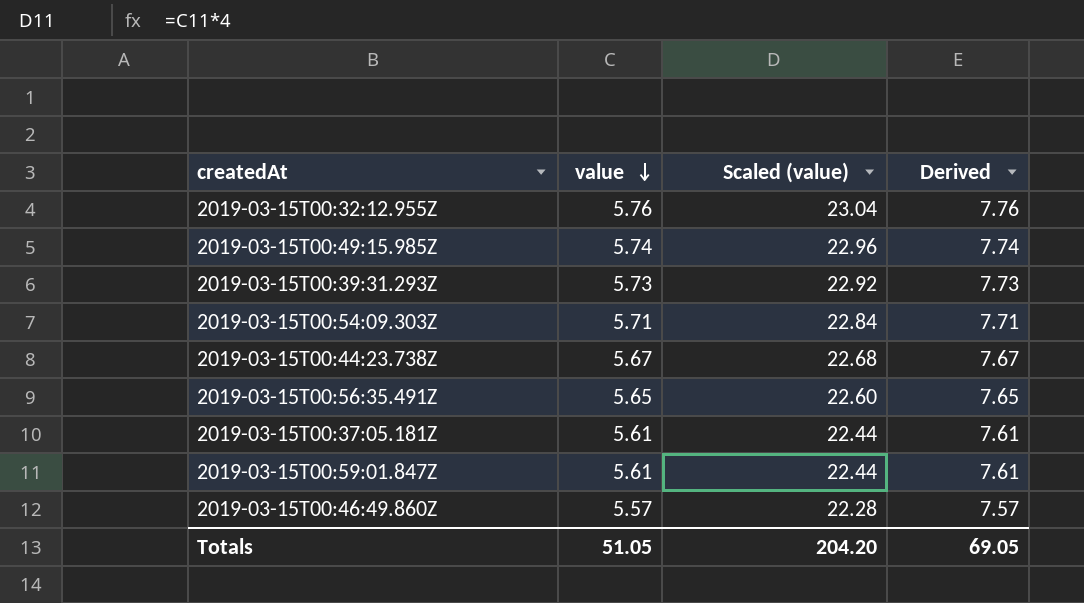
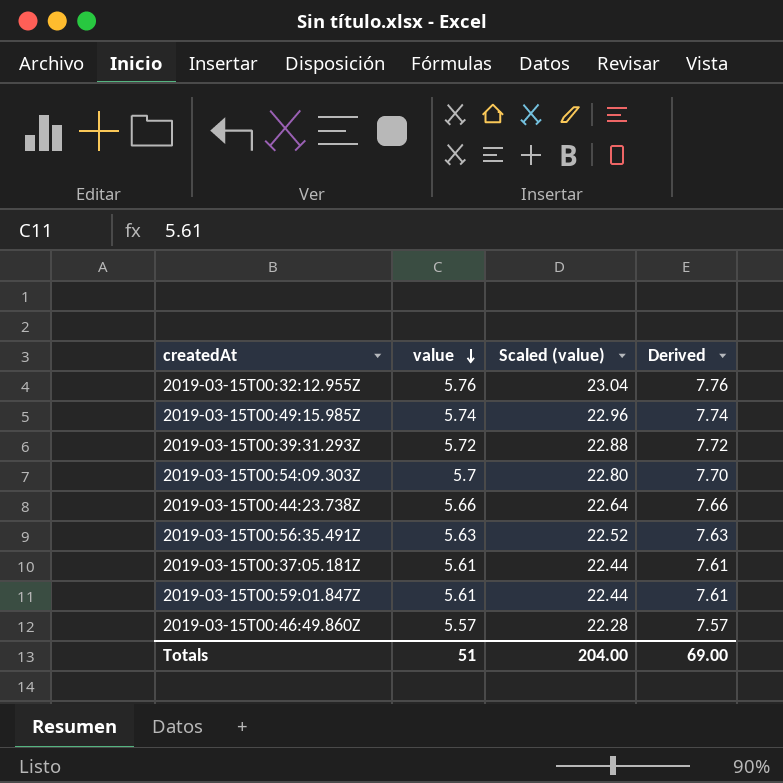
2019-03-15T00:39:31.293Z | value: 5.73 -> 5.72
2019-03-15T00:39:31.293Z | Scaled (value): 22.92 -> 22.88
2019-03-15T00:39:31.293Z | Derived: 7.73 -> 7.72
2019-03-15T00:54:09.303Z | value: 5.71 -> 5.7
2019-03-15T00:54:09.303Z | Scaled (value): 22.84 -> 22.80
2019-03-15T00:54:09.303Z | Derived: 7.71 -> 7.70
2019-03-15T00:44:23.738Z | value: 5.67 -> 5.66
2019-03-15T00:44:23.738Z | Scaled (value): 22.68 -> 22.64
2019-03-15T00:44:23.738Z | Derived: 7.67 -> 7.66
2019-03-15T00:56:35.491Z | value: 5.65 -> 5.63
2019-03-15T00:56:35.491Z | Scaled (value): 22.60 -> 22.52
2019-03-15T00:56:35.491Z | Derived: 7.65 -> 7.63
Totals | value: 51.05 -> 51
Totals | Scaled (value): 204.20 -> 204.00
Totals | Derived: 69.05 -> 69.00

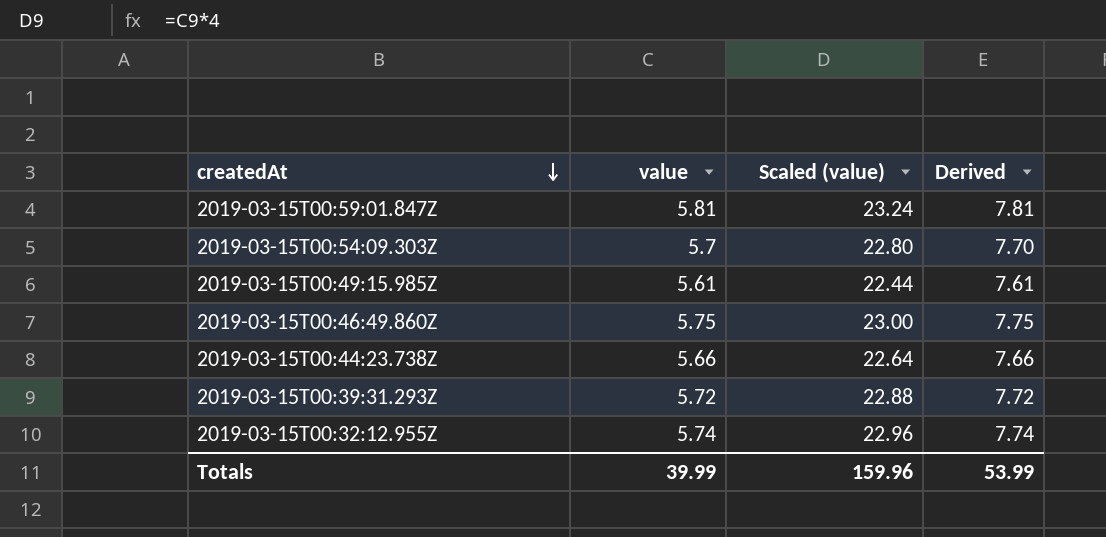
row order: value descending -> createdAt descending
row 2019-03-15T00:56:35.491Z: 5.63 | 22.52 | 7.63 -> none
row 2019-03-15T00:37:05.181Z: 5.61 | 22.44 | 7.61 -> none
2019-03-15T00:59:01.847Z | value: 5.61 -> 5.81
2019-03-15T00:59:01.847Z | Scaled (value): 22.44 -> 23.24
2019-03-15T00:59:01.847Z | Derived: 7.61 -> 7.81
2019-03-15T00:49:15.985Z | value: 5.74 -> 5.61
2019-03-15T00:49:15.985Z | Scaled (value): 22.96 -> 22.44
2019-03-15T00:49:15.985Z | Derived: 7.74 -> 7.61
2019-03-15T00:46:49.860Z | value: 5.57 -> 5.75
2019-03-15T00:46:49.860Z | Scaled (value): 22.28 -> 23.00
2019-03-15T00:46:49.860Z | Derived: 7.57 -> 7.75
2019-03-15T00:32:12.955Z | value: 5.76 -> 5.74
2019-03-15T00:32:12.955Z | Scaled (value): 23.04 -> 22.96
2019-03-15T00:32:12.955Z | Derived: 7.76 -> 7.74
Totals | value: 51 -> 39.99
Totals | Scaled (value): 204.00 -> 159.96
Totals | Derived: 69.00 -> 53.99

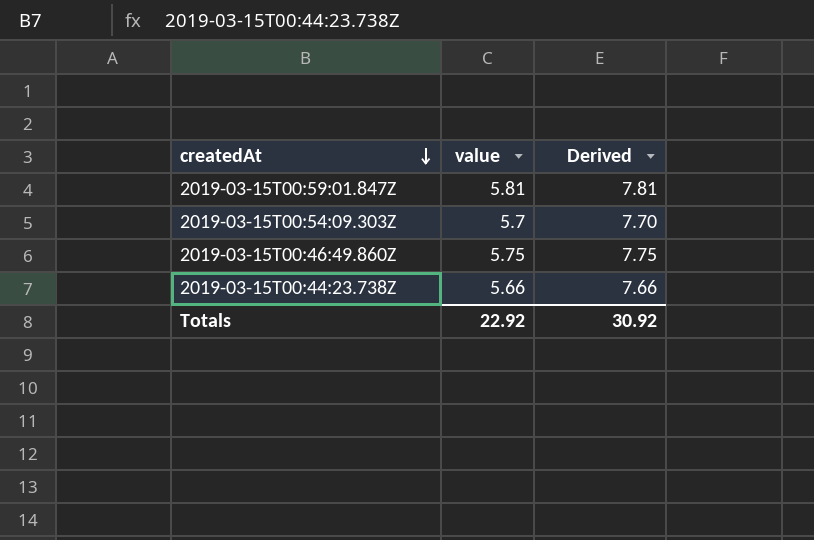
column Scaled (value) | formula: [value] * 4 -> none
row 2019-03-15T00:49:15.985Z: 5.61 | 22.44 | 7.61 -> none
row 2019-03-15T00:39:31.293Z: 5.72 | 22.88 | 7.72 -> none
row 2019-03-15T00:32:12.955Z: 5.74 | 22.96 | 7.74 -> none
Totals | value: 39.99 -> 22.92
Totals | Derived: 53.99 -> 30.92

